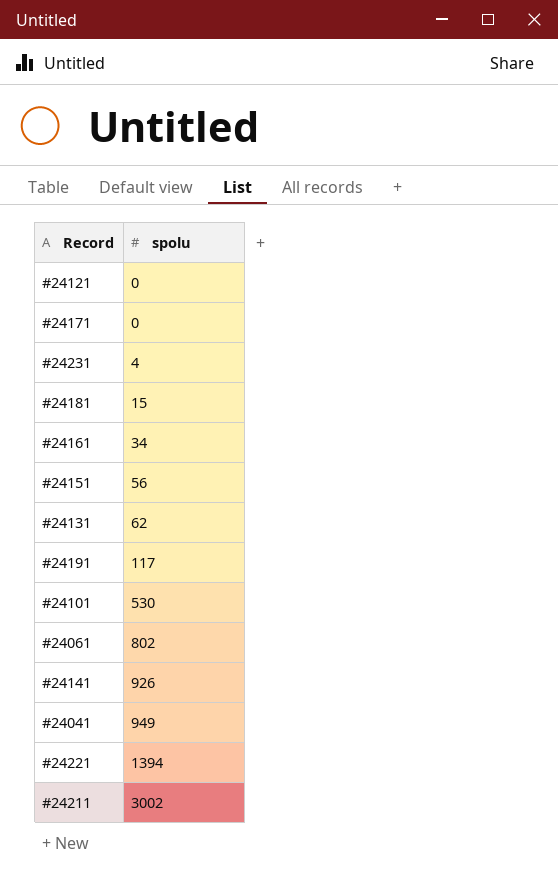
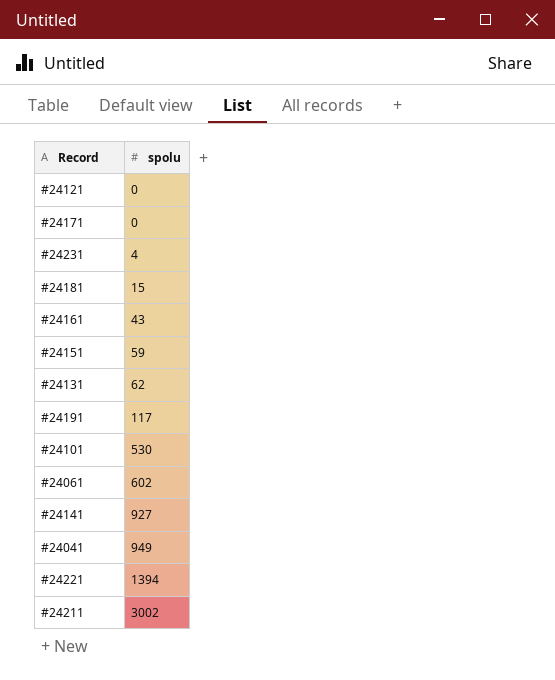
#24161 | spolu: 34 -> 43
#24151 | spolu: 56 -> 59
#24061 | spolu: 802 -> 602
#24141 | spolu: 926 -> 927

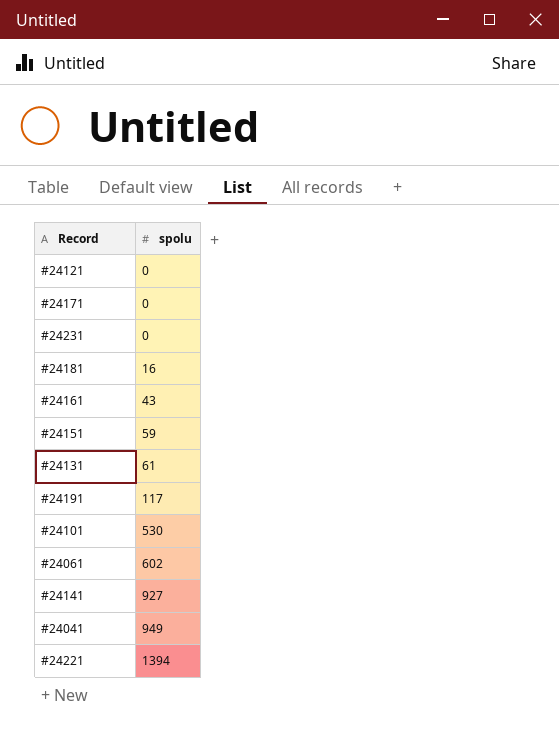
row #24211: 3002 -> none
#24231 | spolu: 4 -> 0
#24181 | spolu: 15 -> 16
#24131 | spolu: 62 -> 61

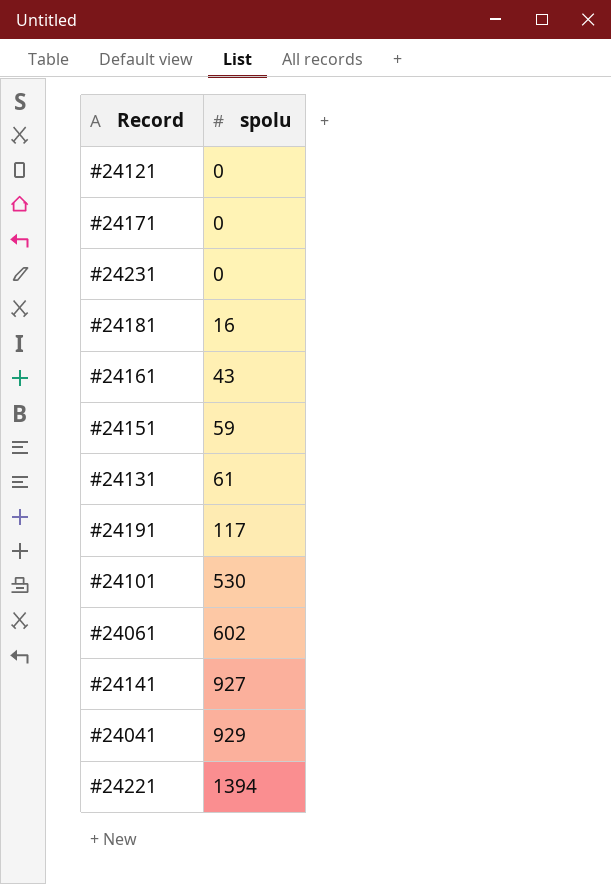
#24041 | spolu: 949 -> 929

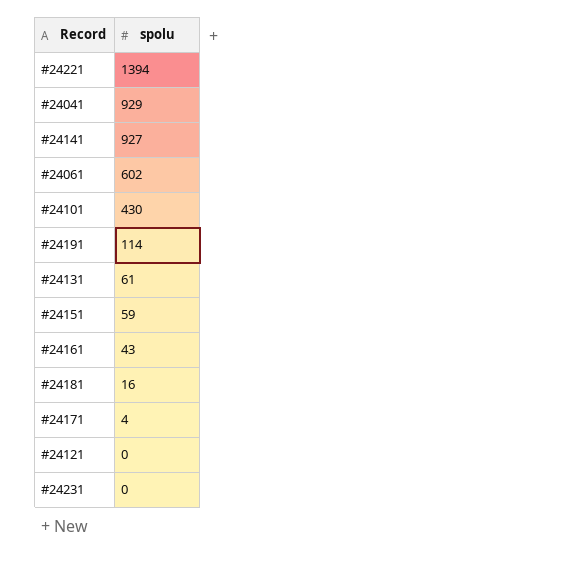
row order: spolu ascending -> spolu descending
#24101 | spolu: 530 -> 430
#24191 | spolu: 117 -> 114
#24171 | spolu: 0 -> 4

